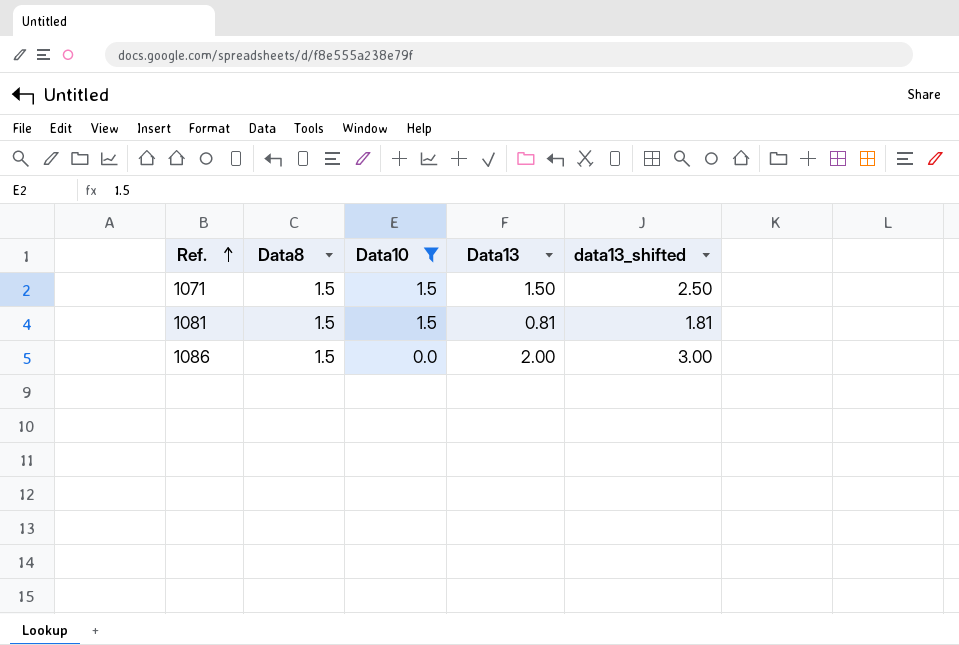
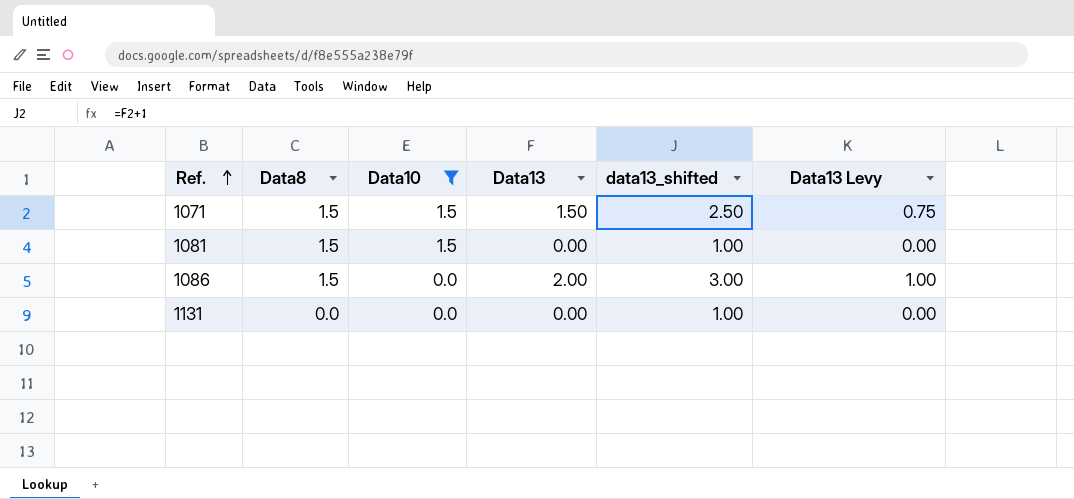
column Data13 Levy | formula: none -> [Data13] * 0.5
1081 | Data13: 0.81 -> 0.00
1081 | data13_shifted: 1.81 -> 1.00
row 1131: none -> 0.0 | 0.0 | 0.00 | 1.00 | 0.00

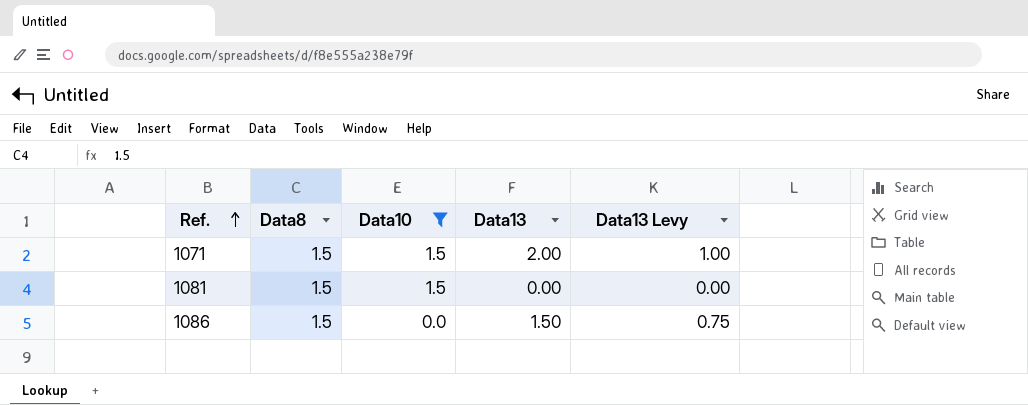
column data13_shifted | formula: [Data13] + 1 -> none
row 1131: 0.0 | 0.0 | 0.00 | 1.00 | 0.00 -> none
1071 | Data13: 1.50 -> 2.00
1071 | Data13 Levy: 0.75 -> 1.00
1086 | Data13: 2.00 -> 1.50
1086 | Data13 Levy: 1.00 -> 0.75

